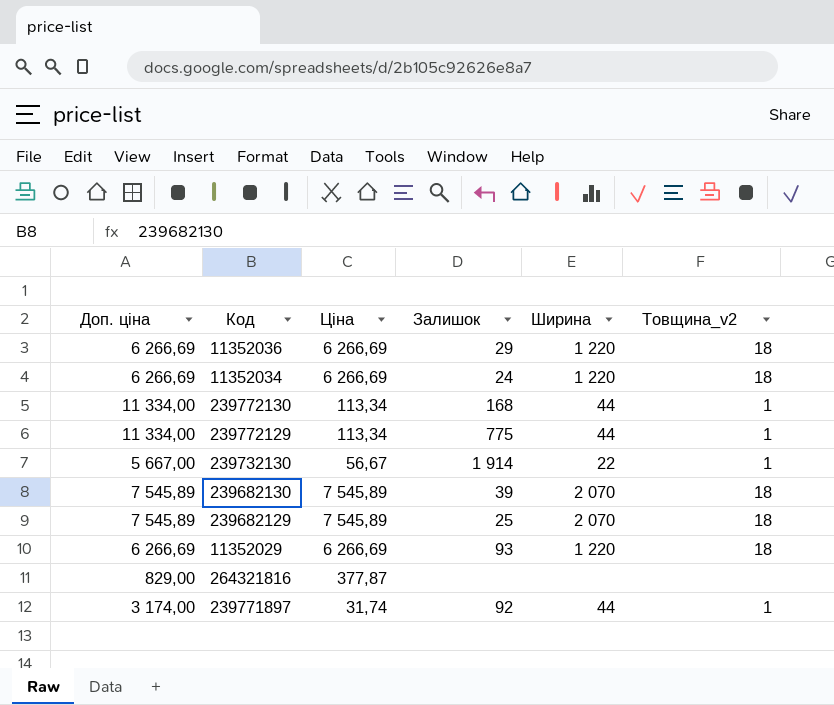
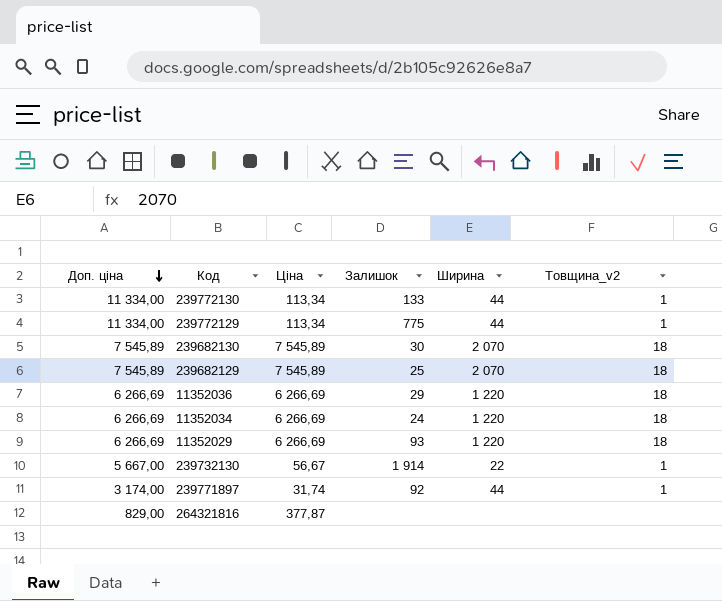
row order: none -> Доп. ціна descending
239772130 | Залишок: 168 -> 133
239682130 | Залишок: 39 -> 30

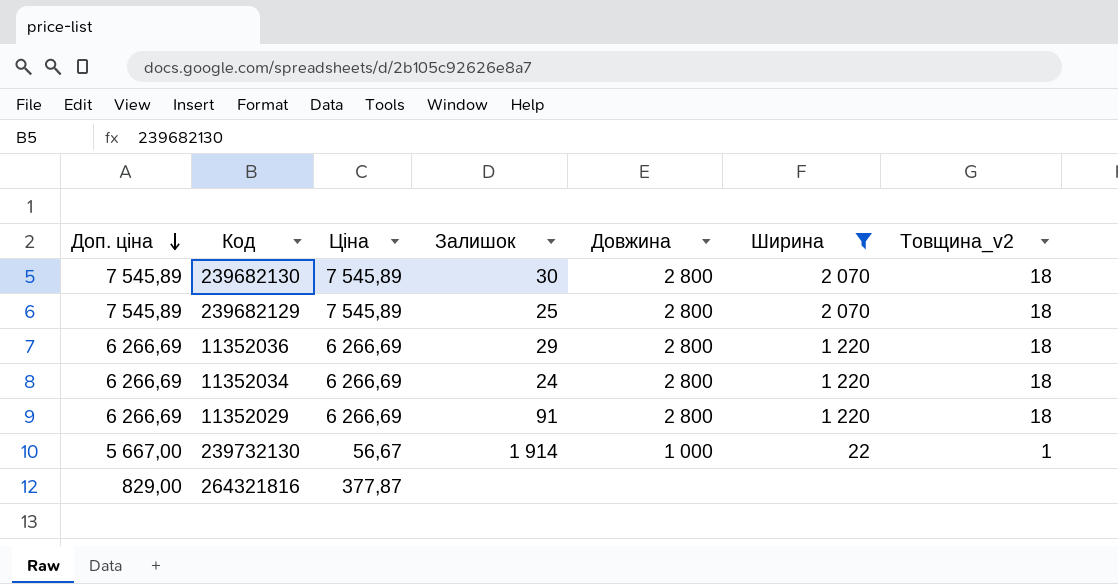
filter: none -> Ширина != 44
column Довжина | position: none -> 5
11352029 | Залишок: 93 -> 91

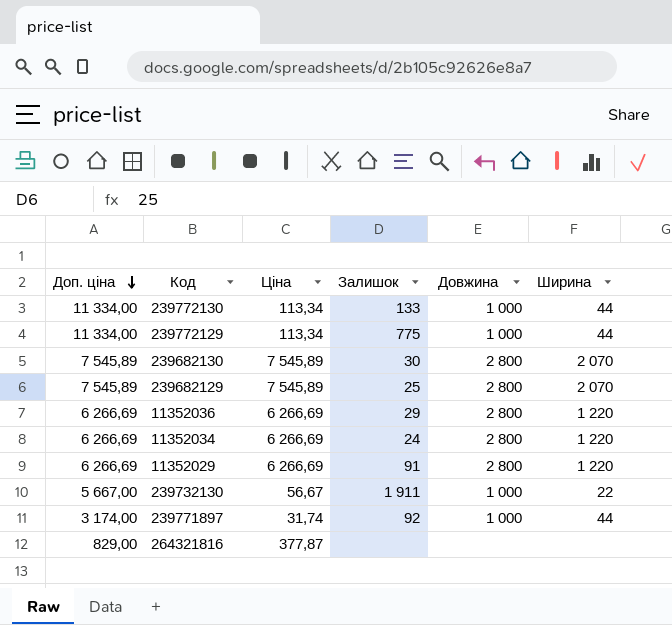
filter: Ширина != 44 -> none
column Товщина_v2 | position: 7 -> none
239732130 | Залишок: 1 914 -> 1 911

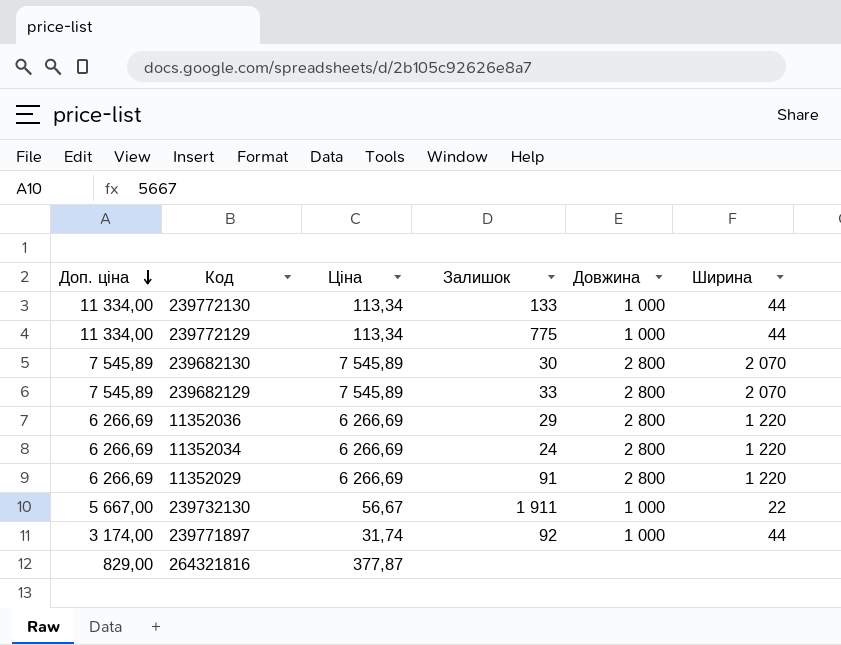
239682129 | Залишок: 25 -> 33

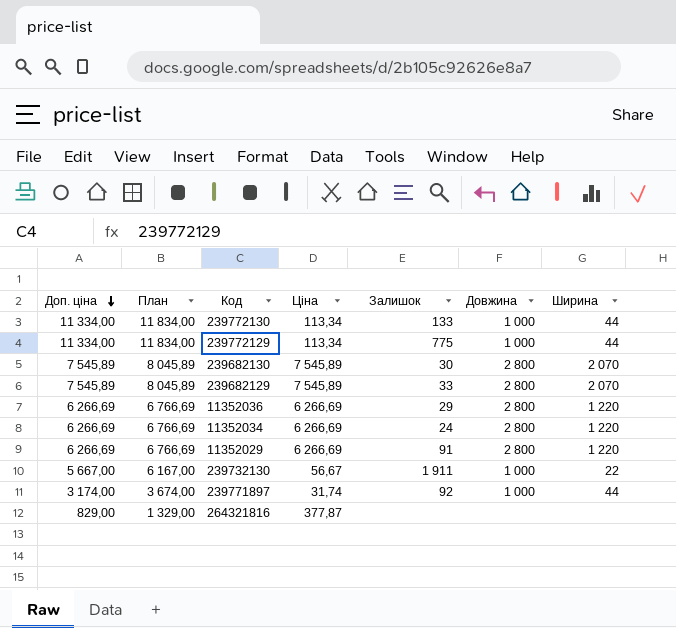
column План | formula: none -> [Доп. ціна] + 500

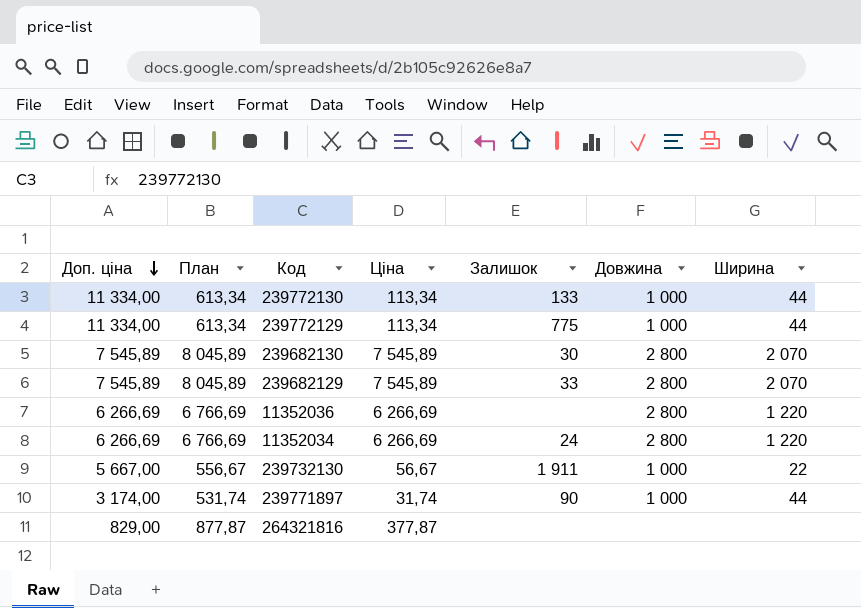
column План | formula: [Доп. ціна] + 500 -> [Ціна] + 500
row 11352029: 6 266,69 | 6 766,69 | 6 266,69 | 91 | 2 800 | 1 220 -> none
11352036 | Залишок: 29 -> none
239771897 | Залишок: 92 -> 90

